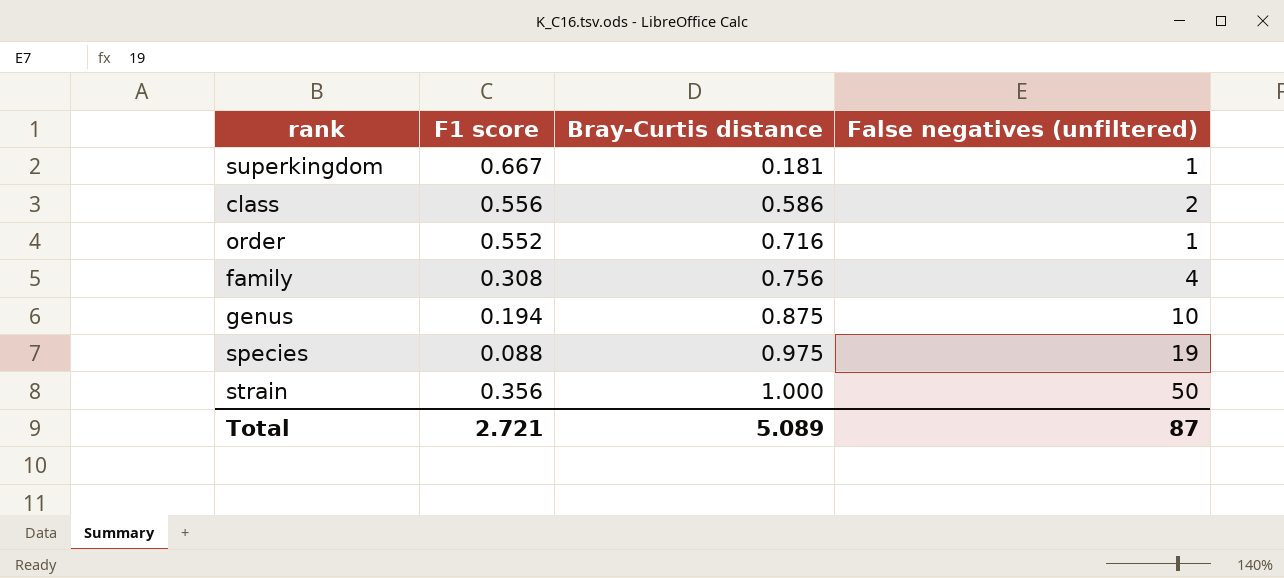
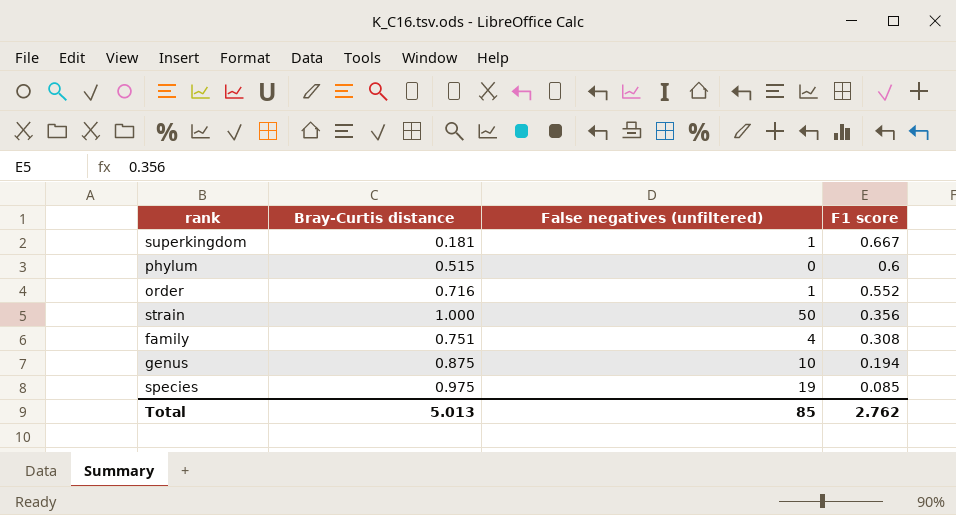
row order: Bray-Curtis distance ascending -> F1 score descending
column F1 score | position: 2 -> 4
row class: 0.556 | 0.586 | 2 -> none
row phylum: none -> 0.515 | 0 | 0.6
family | Bray-Curtis distance: 0.756 -> 0.751
species | F1 score: 0.088 -> 0.085
Total | Bray-Curtis distance: 5.089 -> 5.013
Total | False negatives (unfiltered): 87 -> 85
Total | F1 score: 2.721 -> 2.762

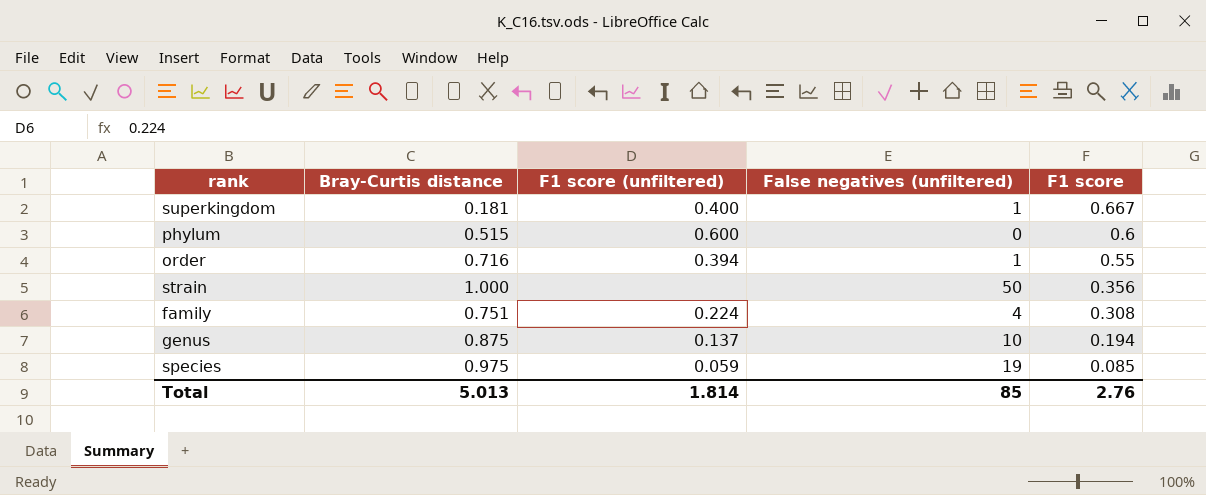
column F1 score (unfiltered) | position: none -> 3
order | F1 score: 0.552 -> 0.55
Total | F1 score: 2.762 -> 2.76

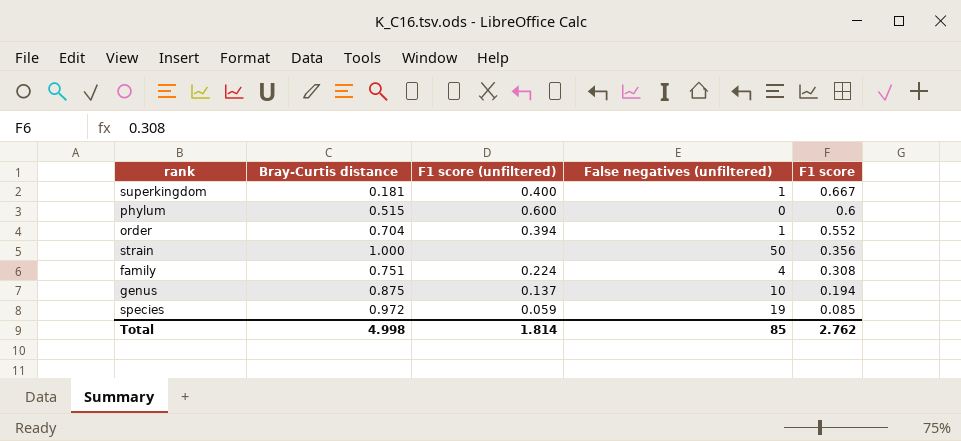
order | Bray-Curtis distance: 0.716 -> 0.704
order | F1 score: 0.55 -> 0.552
species | Bray-Curtis distance: 0.975 -> 0.972
Total | Bray-Curtis distance: 5.013 -> 4.998
Total | F1 score: 2.76 -> 2.762

